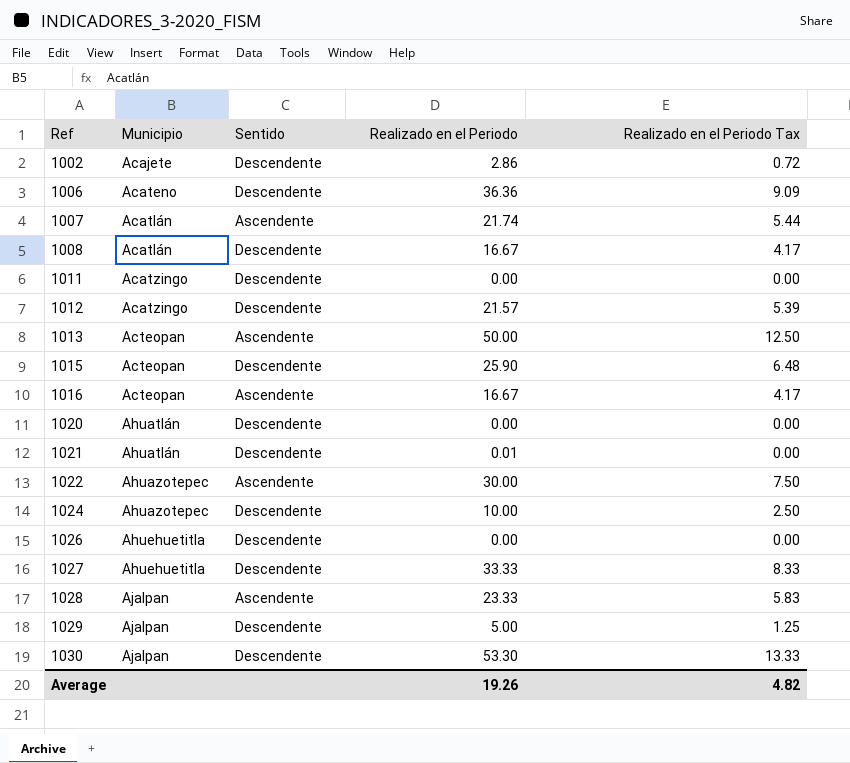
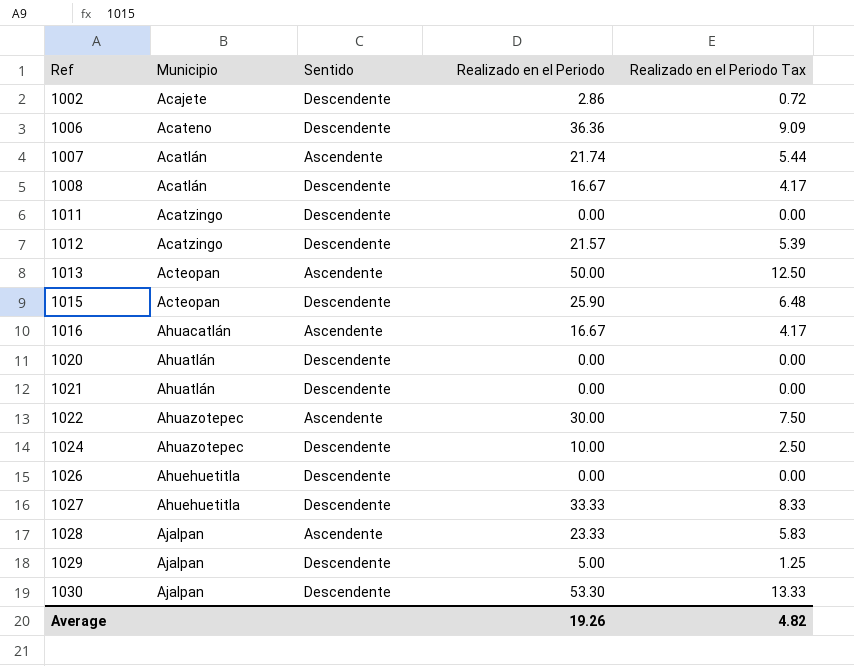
1016 | Municipio: Acteopan -> Ahuacatlán
1021 | Realizado en el Periodo: 0.01 -> 0.00

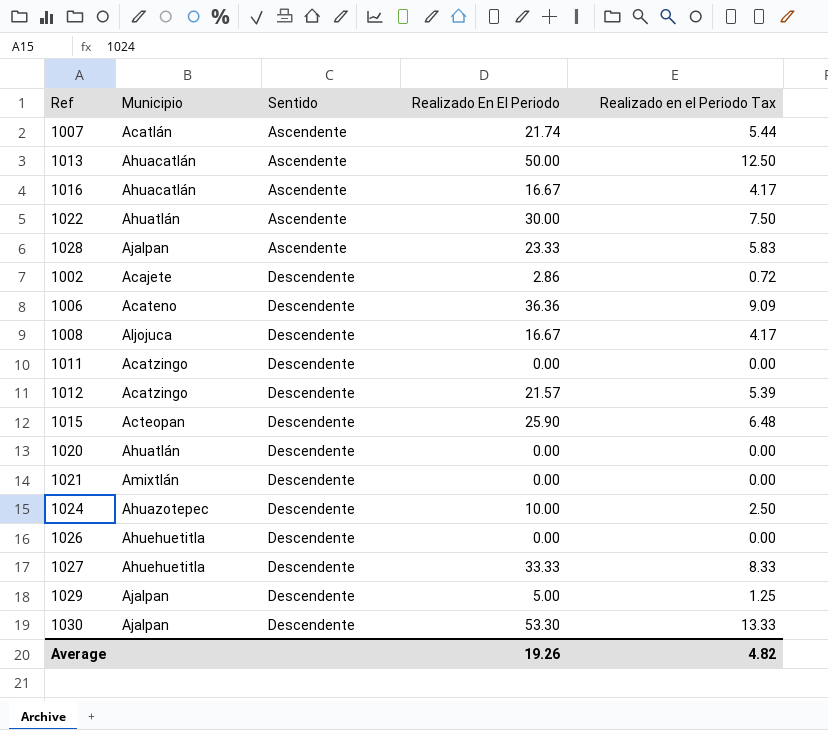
row order: Ref ascending -> Sentido ascending
column name: Realizado en el Periodo -> Realizado En El Periodo
1013 | Municipio: Acteopan -> Ahuacatlán
1022 | Municipio: Ahuazotepec -> Ahuatlán
1008 | Municipio: Acatlán -> Aljojuca
1021 | Municipio: Ahuatlán -> Amixtlán

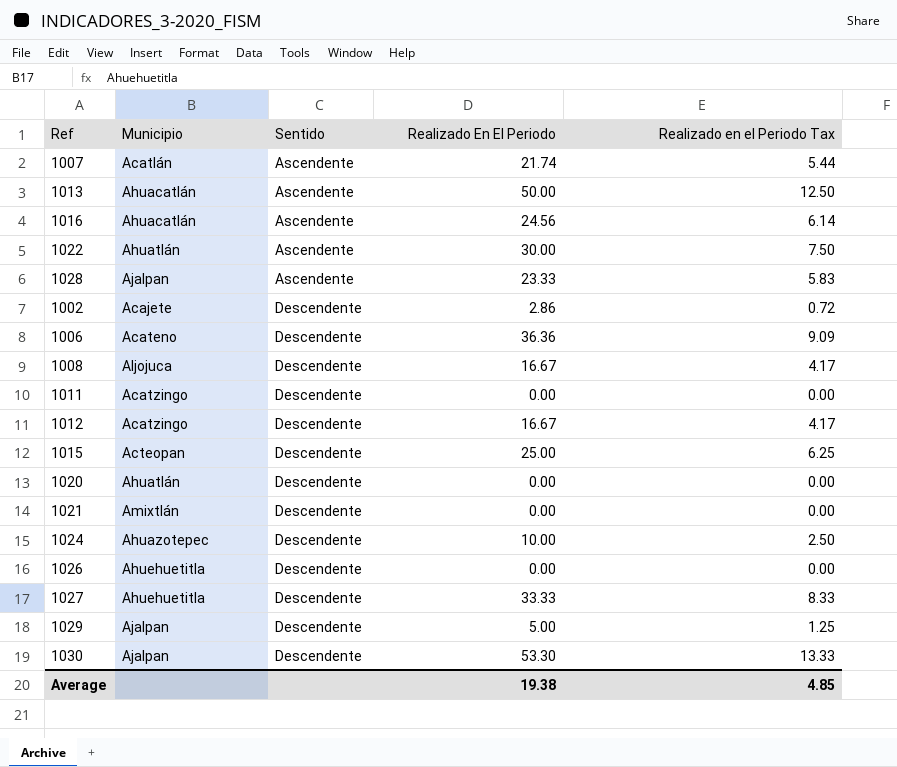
1016 | Realizado En El Periodo: 16.67 -> 24.56
1016 | Realizado en el Periodo Tax: 4.17 -> 6.14
1012 | Realizado En El Periodo: 21.57 -> 16.67
1012 | Realizado en el Periodo Tax: 5.39 -> 4.17
1015 | Realizado En El Periodo: 25.90 -> 25.00
1015 | Realizado en el Periodo Tax: 6.48 -> 6.25
Average | Realizado En El Periodo: 19.26 -> 19.38
Average | Realizado en el Periodo Tax: 4.82 -> 4.85

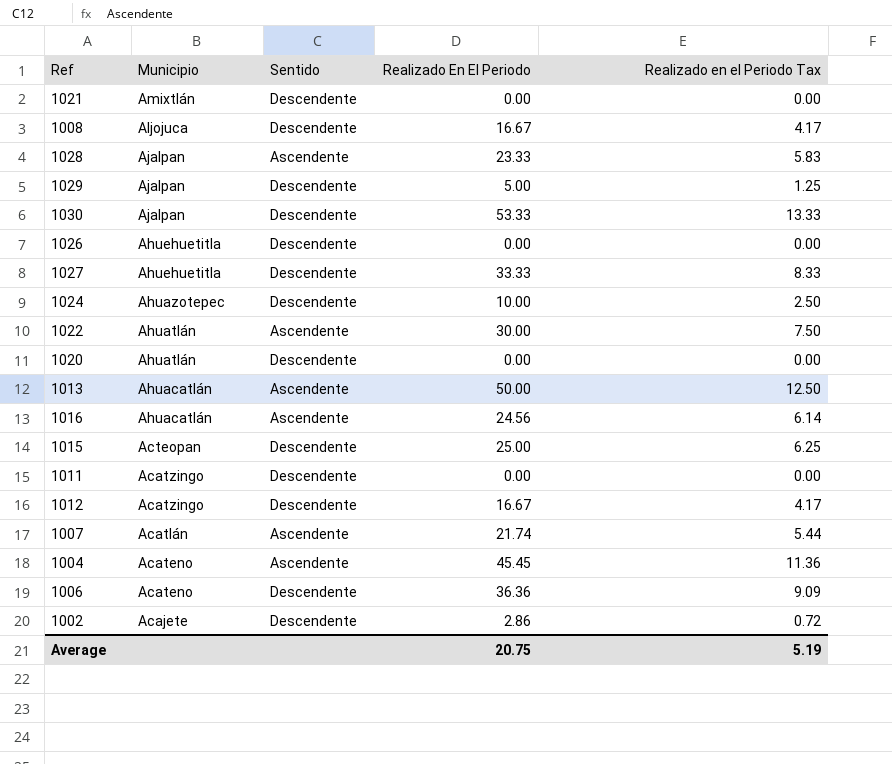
row order: Sentido ascending -> Municipio descending
1030 | Realizado En El Periodo: 53.30 -> 53.33
row 1004: none -> Acateno | Ascendente | 45.45 | 11.36
Average | Realizado En El Periodo: 19.38 -> 20.75
Average | Realizado en el Periodo Tax: 4.85 -> 5.19

